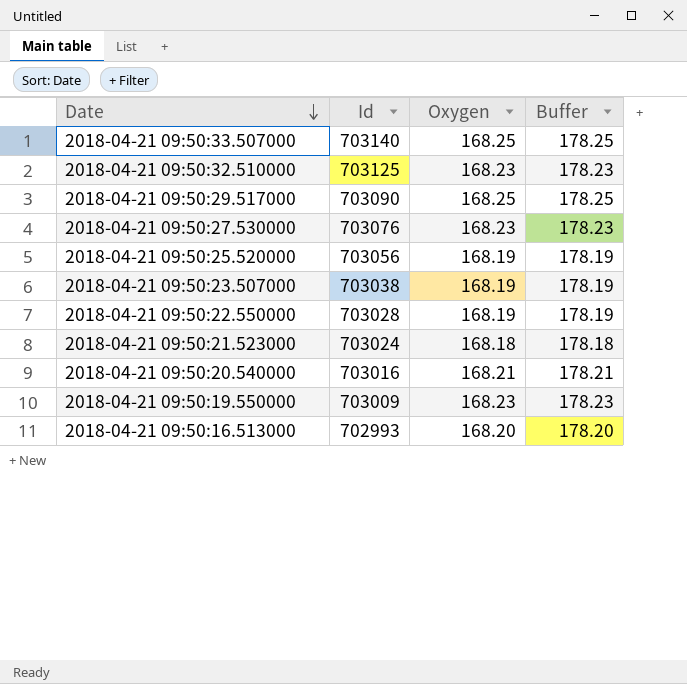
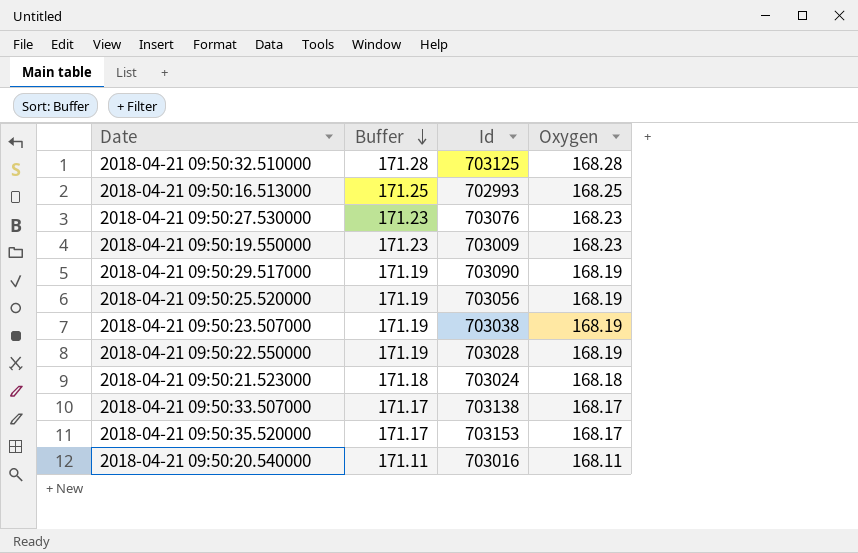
row order: Date descending -> Buffer descending
column Buffer | formula: [Oxygen] + 10 -> [Oxygen] + 3
column Buffer | position: 4 -> 2
2018-04-21 09:50:32.510000 | Oxygen: 168.23 -> 168.28
2018-04-21 09:50:16.513000 | Oxygen: 168.20 -> 168.25
2018-04-21 09:50:29.517000 | Oxygen: 168.25 -> 168.19
2018-04-21 09:50:33.507000 | Id: 703140 -> 703138
2018-04-21 09:50:33.507000 | Oxygen: 168.25 -> 168.17
row 2018-04-21 09:50:35.520000: none -> 171.17 | 703153 | 168.17
2018-04-21 09:50:20.540000 | Oxygen: 168.21 -> 168.11

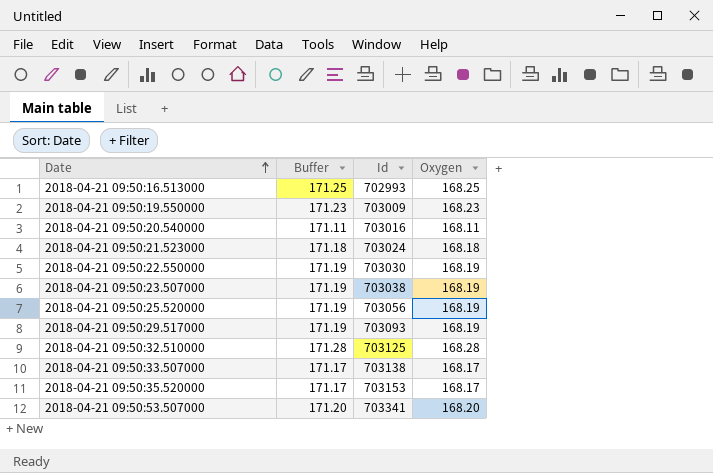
row order: Buffer descending -> Date ascending
row 2018-04-21 09:50:27.530000: 171.23 | 703076 | 168.23 -> none
2018-04-21 09:50:22.550000 | Id: 703028 -> 703030
2018-04-21 09:50:29.517000 | Id: 703090 -> 703093
row 2018-04-21 09:50:53.507000: none -> 171.20 | 703341 | 168.20

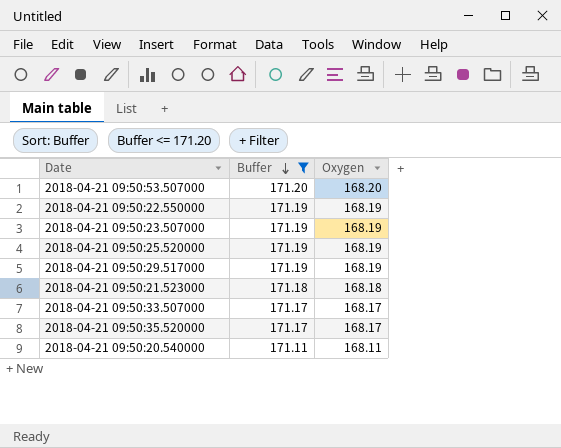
filter: none -> Buffer <= 171.20
row order: Date ascending -> Buffer descending
column Id | position: 3 -> none

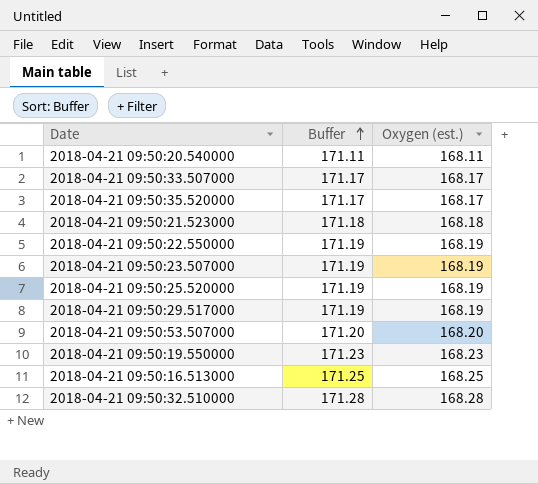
filter: Buffer <= 171.20 -> none
row order: Buffer descending -> Buffer ascending
column name: Oxygen -> Oxygen (est.)

